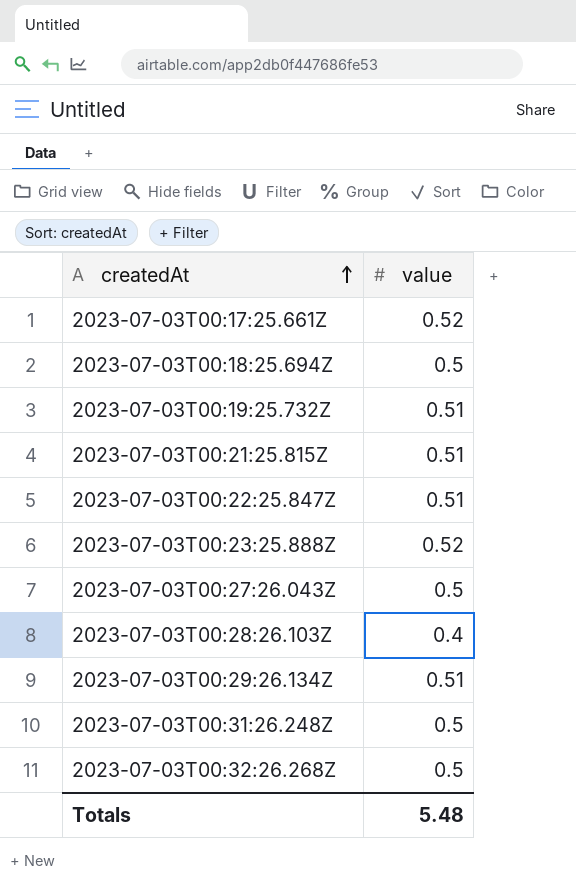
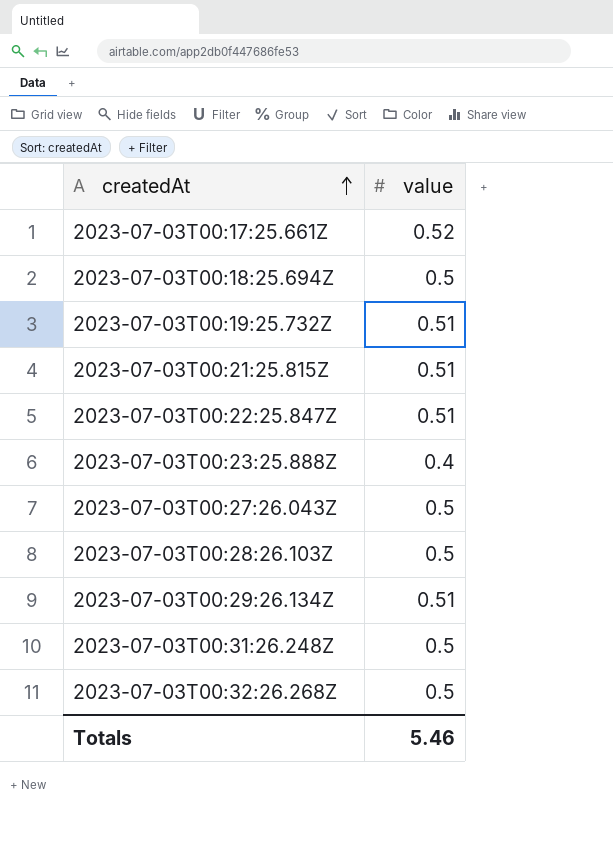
2023-07-03T00:23:25.888Z | value: 0.52 -> 0.4
2023-07-03T00:28:26.103Z | value: 0.4 -> 0.5
Totals | value: 5.48 -> 5.46

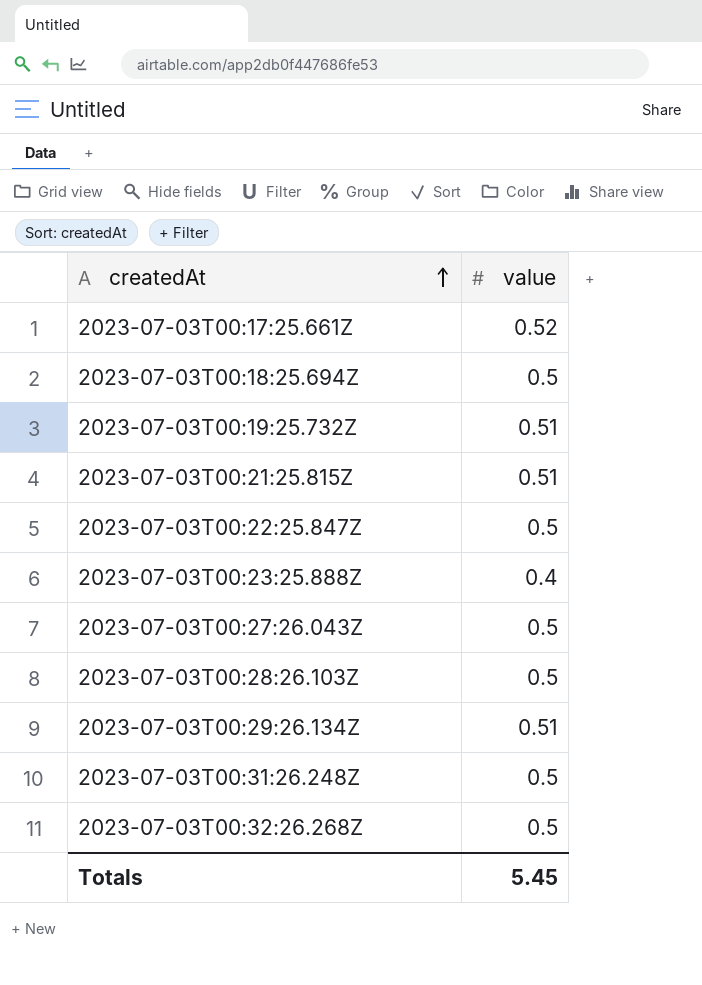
2023-07-03T00:22:25.847Z | value: 0.51 -> 0.5
Totals | value: 5.46 -> 5.45

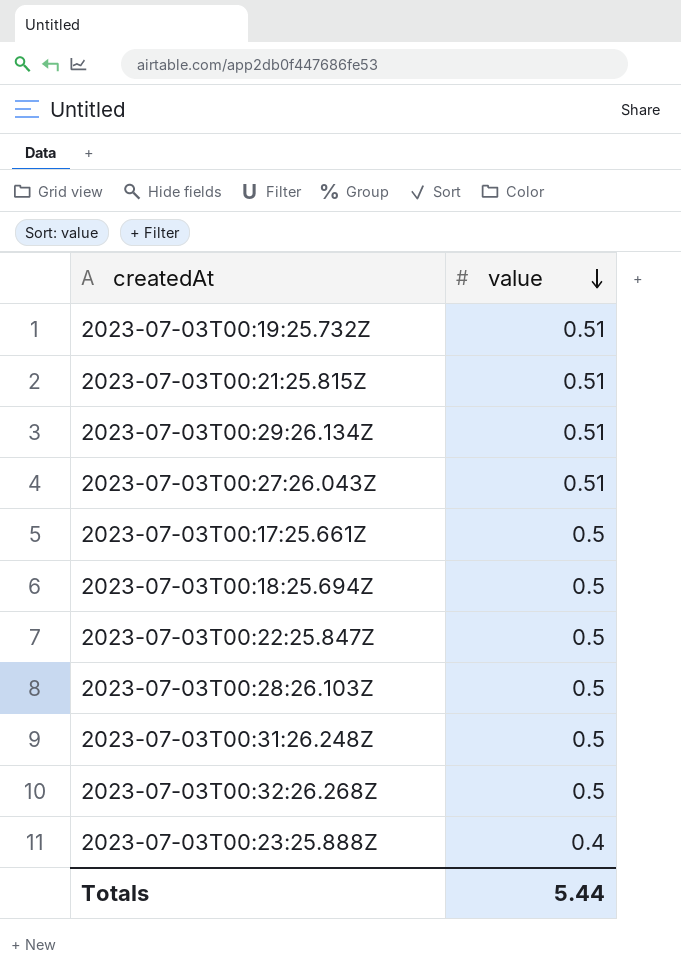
row order: createdAt ascending -> value descending
2023-07-03T00:27:26.043Z | value: 0.5 -> 0.51
2023-07-03T00:17:25.661Z | value: 0.52 -> 0.5
Totals | value: 5.45 -> 5.44

